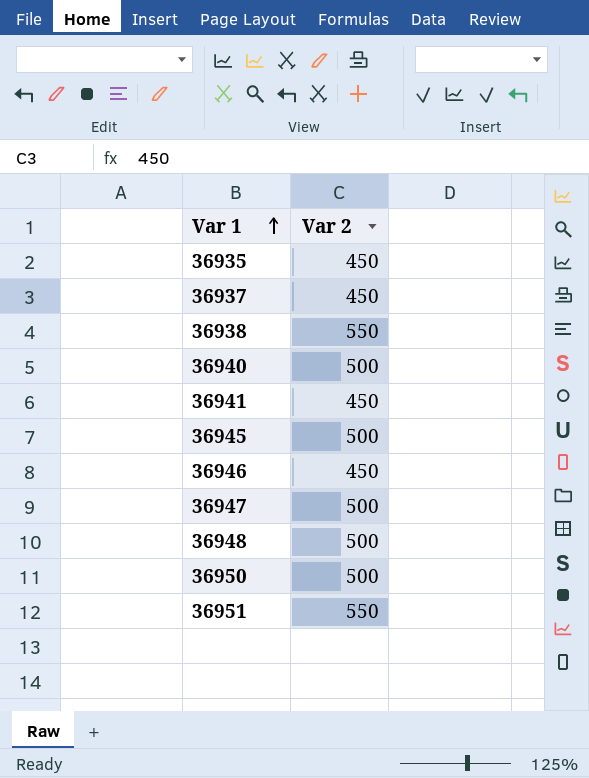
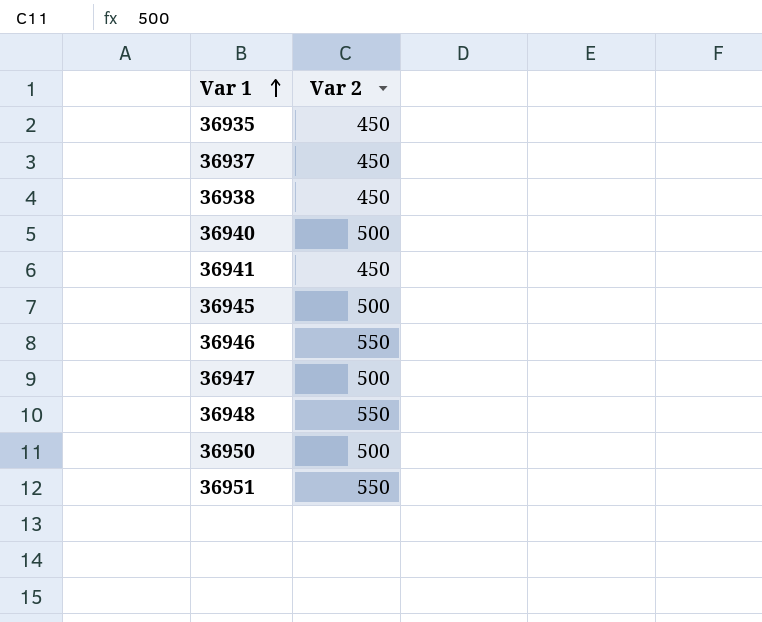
36938 | Var 2: 550 -> 450
36946 | Var 2: 450 -> 550
36948 | Var 2: 500 -> 550

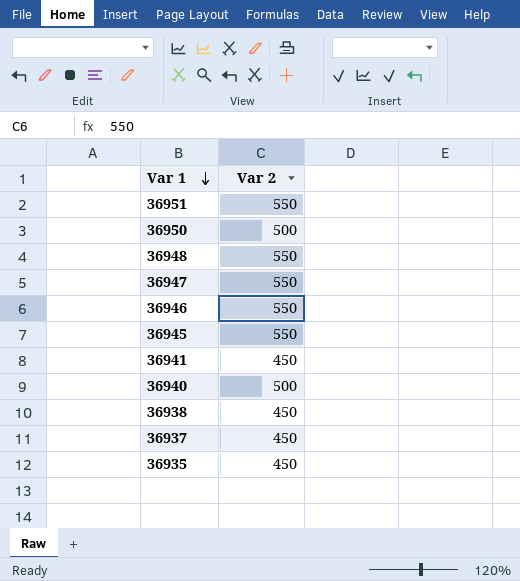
row order: Var 1 ascending -> Var 1 descending
36947 | Var 2: 500 -> 550
36945 | Var 2: 500 -> 550

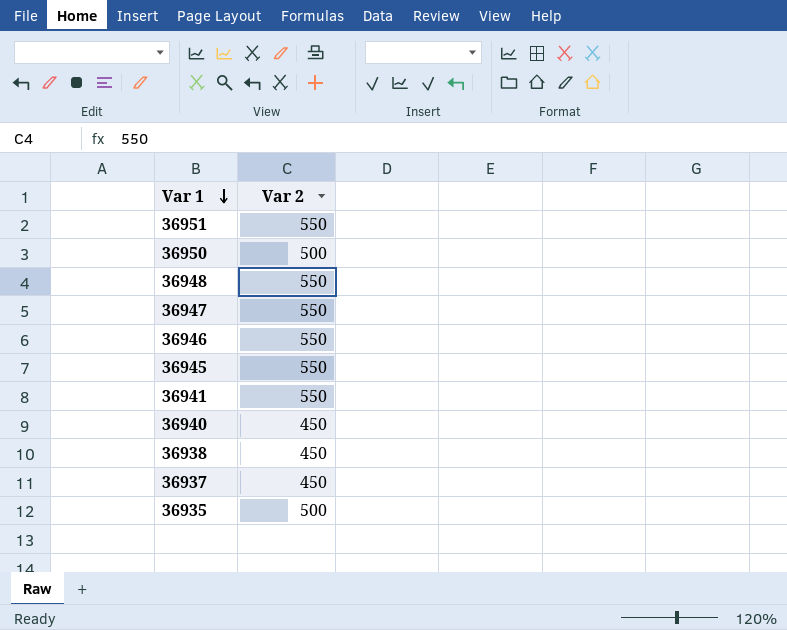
36941 | Var 2: 450 -> 550
36940 | Var 2: 500 -> 450
36935 | Var 2: 450 -> 500

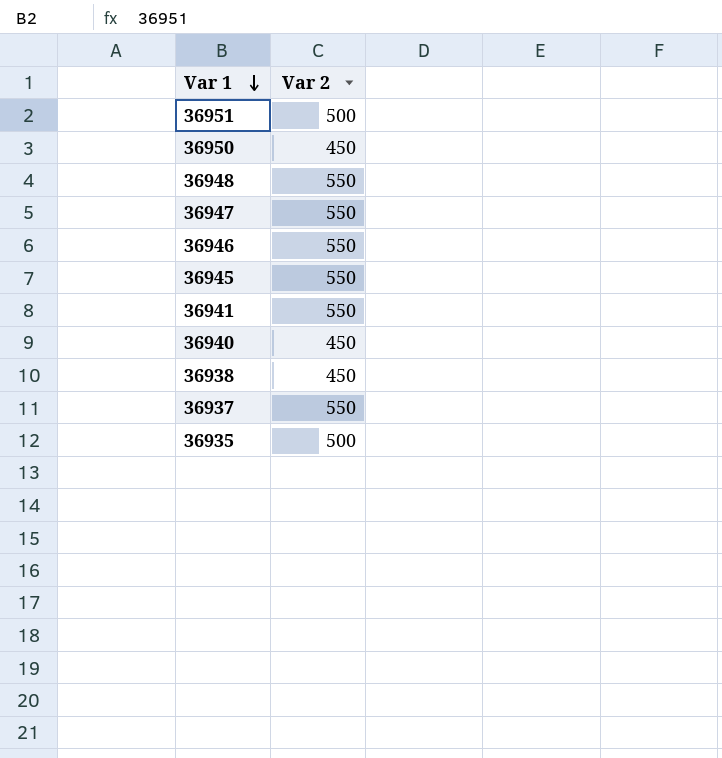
36951 | Var 2: 550 -> 500
36950 | Var 2: 500 -> 450
36937 | Var 2: 450 -> 550

